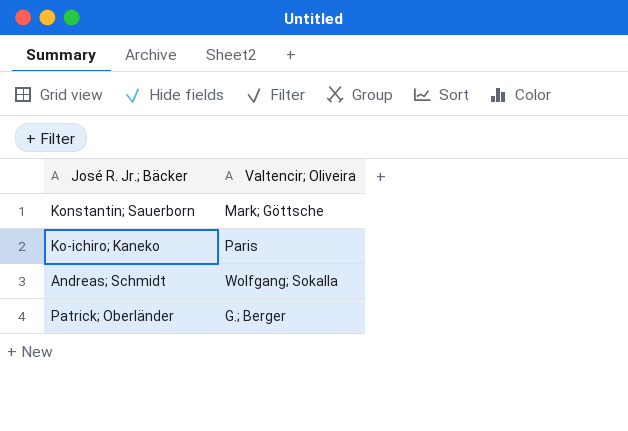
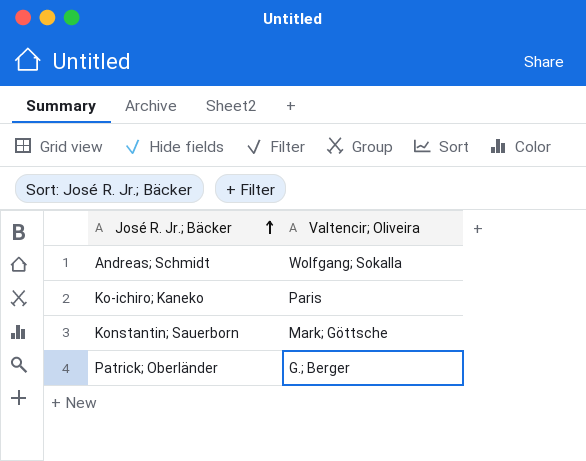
row order: none -> José R. Jr.; Bäcker ascending

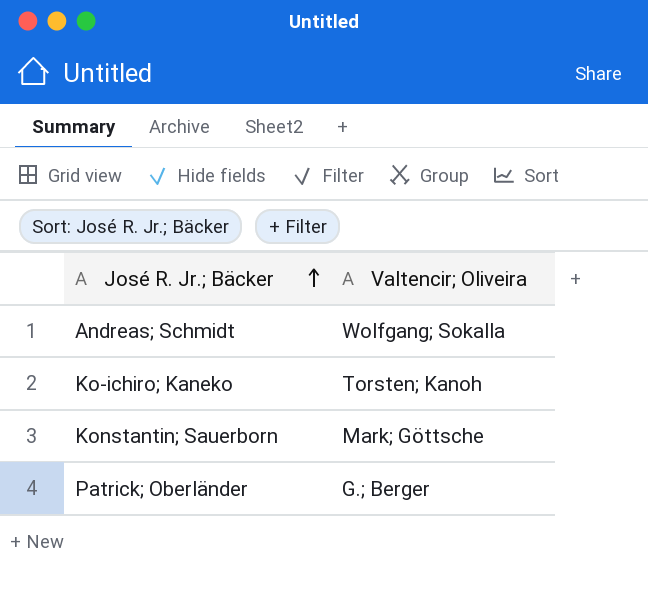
Ko-ichiro; Kaneko | Valtencir; Oliveira: Paris -> Torsten; Kanoh

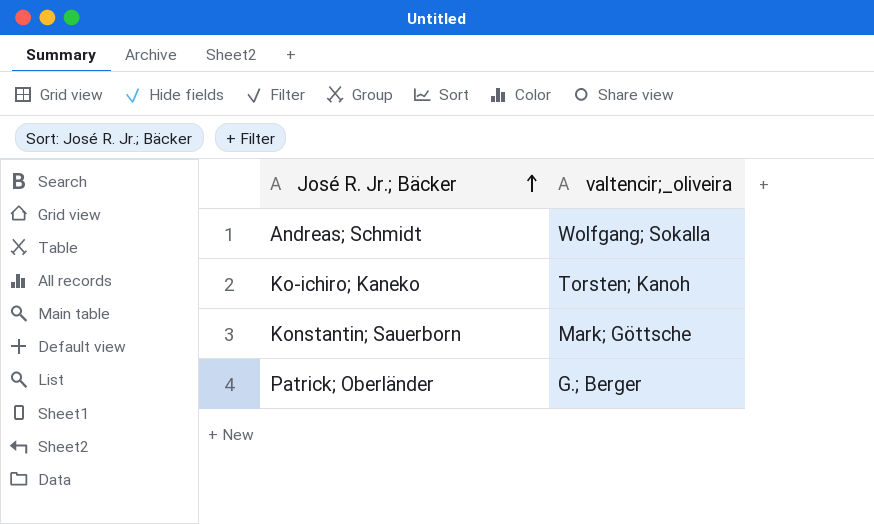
column name: Valtencir; Oliveira -> valtencir;_oliveira

